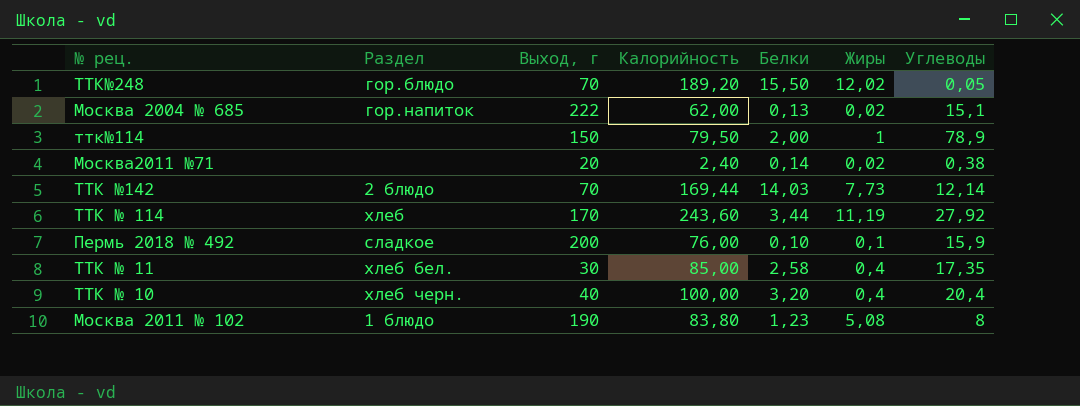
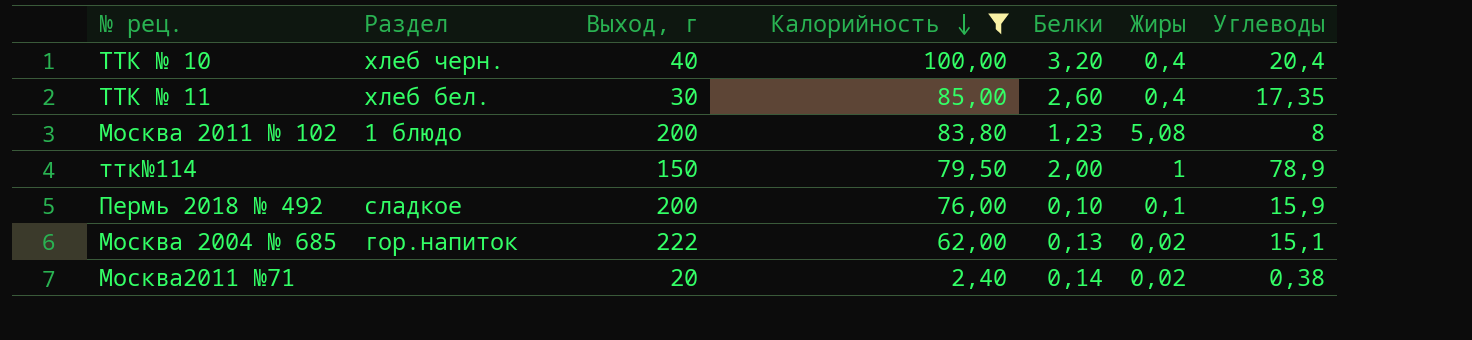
filter: none -> Калорийность <= 100,00
row order: none -> Калорийность descending
ТТК № 11 | Белки: 2,58 -> 2,60
Москва 2011 № 102 | Выход, г: 190 -> 200

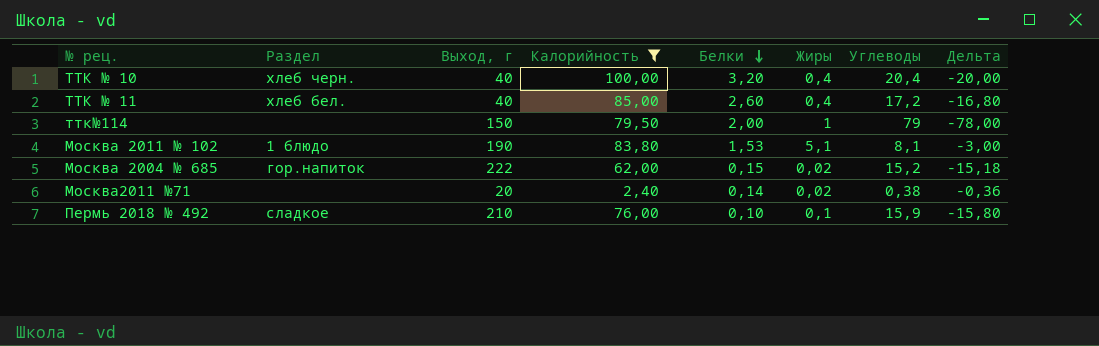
row order: Калорийность descending -> Белки descending
column Дельта | formula: none -> [Жиры] - [Углеводы]
ТТК № 11 | Выход, г: 30 -> 40
ТТК № 11 | Углеводы: 17,35 -> 17,2
ттк№114 | Углеводы: 78,9 -> 79
Москва 2011 № 102 | Выход, г: 200 -> 190
Москва 2011 № 102 | Белки: 1,23 -> 1,53
Москва 2011 № 102 | Жиры: 5,08 -> 5,1
Москва 2011 № 102 | Углеводы: 8 -> 8,1
Москва 2004 № 685 | Белки: 0,13 -> 0,15
Москва 2004 № 685 | Углеводы: 15,1 -> 15,2
Пермь 2018 № 492 | Выход, г: 200 -> 210

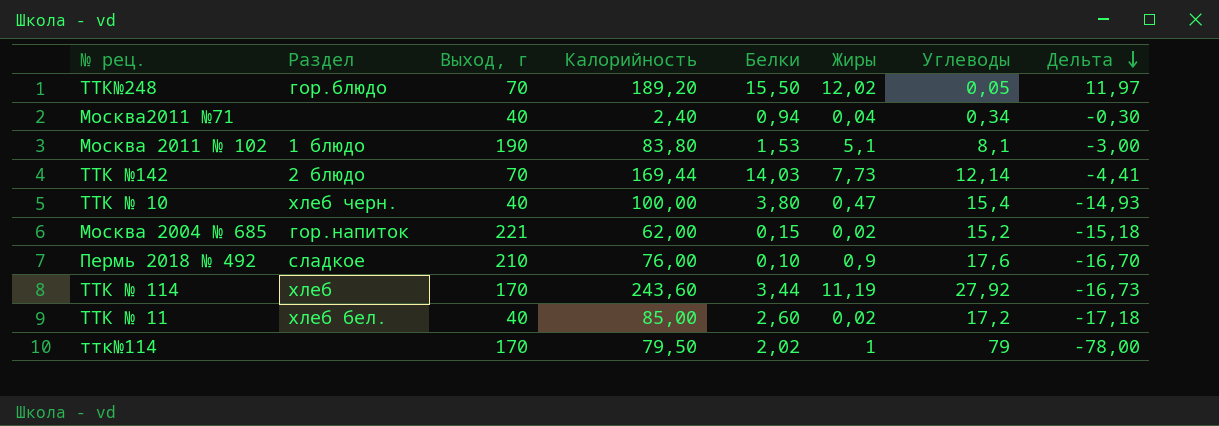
filter: Калорийность <= 100,00 -> none
row order: Белки descending -> Дельта descending
Москва2011 №71 | Выход, г: 20 -> 40
Москва2011 №71 | Белки: 0,14 -> 0,94
Москва2011 №71 | Жиры: 0,02 -> 0,04
Москва2011 №71 | Углеводы: 0,38 -> 0,34
Москва2011 №71 | Дельта: -0,36 -> -0,30
ТТК № 10 | Белки: 3,20 -> 3,80
ТТК № 10 | Жиры: 0,4 -> 0,47
ТТК № 10 | Углеводы: 20,4 -> 15,4
ТТК № 10 | Дельта: -20,00 -> -14,93
Москва 2004 № 685 | Выход, г: 222 -> 221
Пермь 2018 № 492 | Жиры: 0,1 -> 0,9
Пермь 2018 № 492 | Углеводы: 15,9 -> 17,6
Пермь 2018 № 492 | Дельта: -15,80 -> -16,70
ТТК № 11 | Жиры: 0,4 -> 0,02
ТТК № 11 | Дельта: -16,80 -> -17,18
ттк№114 | Выход, г: 150 -> 170
ттк№114 | Белки: 2,00 -> 2,02

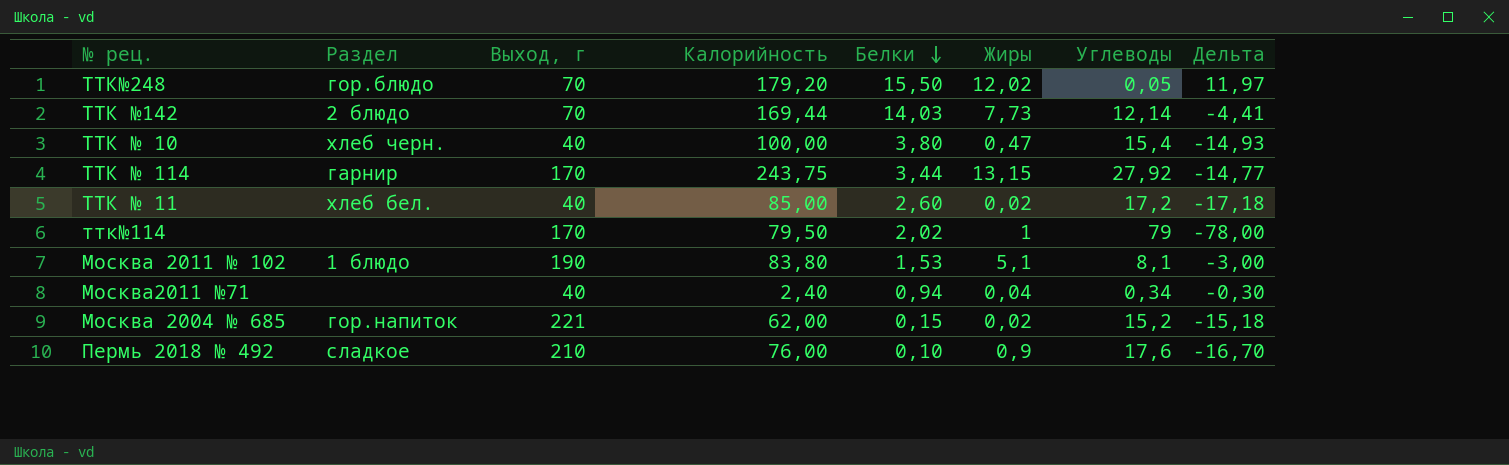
row order: Дельта descending -> Белки descending
ТТК№248 | Калорийность: 189,20 -> 179,20
ТТК № 114 | Раздел: хлеб -> гарнир
ТТК № 114 | Калорийность: 243,60 -> 243,75
ТТК № 114 | Жиры: 11,19 -> 13,15
ТТК № 114 | Дельта: -16,73 -> -14,77

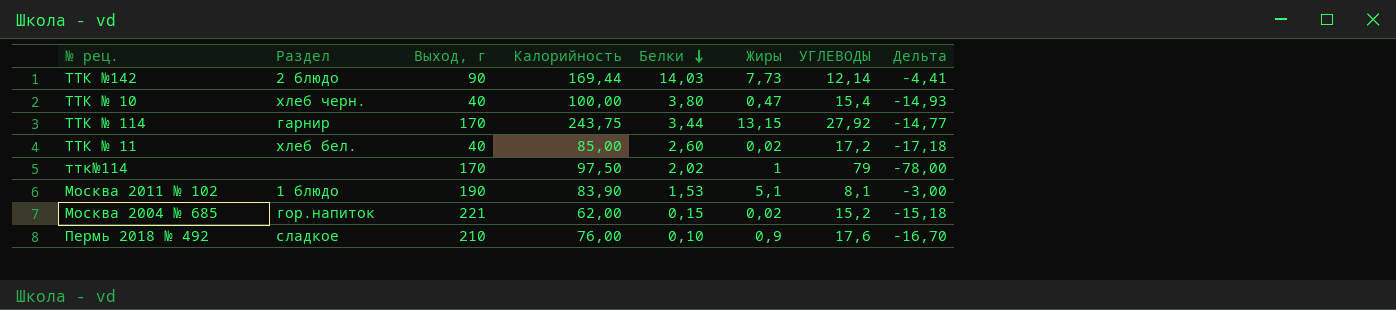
column name: Углеводы -> УГЛЕВОДЫ
row ТТК№248: гор.блюдо | 70 | 179,20 | 15,50 | 12,02 | 0,05 | 11,97 -> none
row Москва2011 №71: none | 40 | 2,40 | 0,94 | 0,04 | 0,34 | -0,30 -> none
ТТК №142 | Выход, г: 70 -> 90
ттк№114 | Калорийность: 79,50 -> 97,50
Москва 2011 № 102 | Калорийность: 83,80 -> 83,90

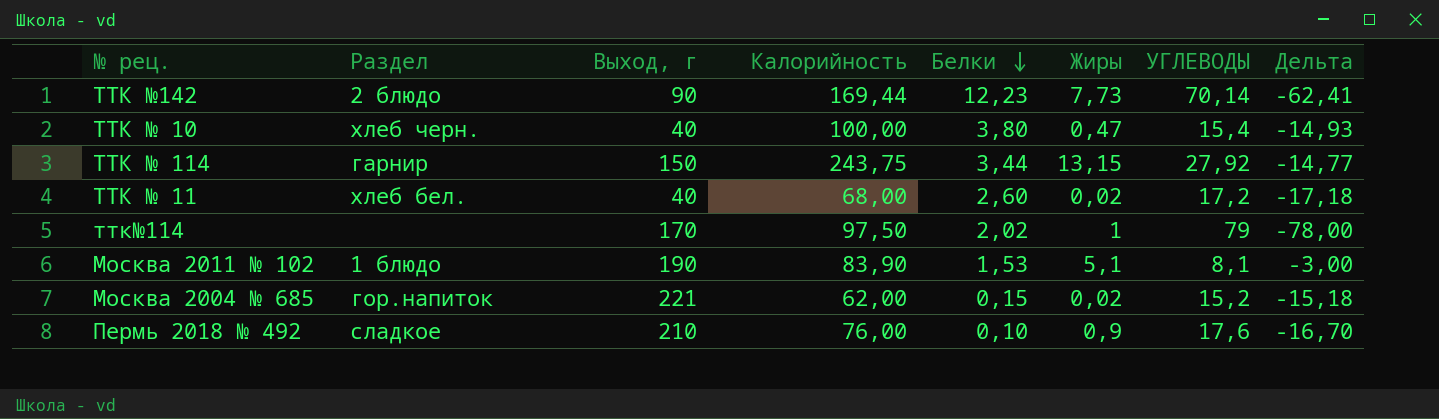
ТТК №142 | Белки: 14,03 -> 12,23
ТТК №142 | УГЛЕВОДЫ: 12,14 -> 70,14
ТТК №142 | Дельта: -4,41 -> -62,41
ТТК № 114 | Выход, г: 170 -> 150
ТТК № 11 | Калорийность: 85,00 -> 68,00

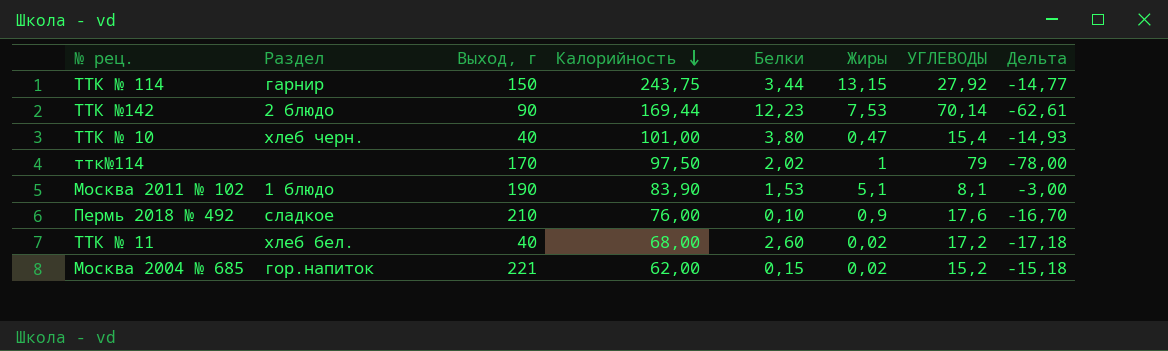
row order: Белки descending -> Калорийность descending
ТТК №142 | Жиры: 7,73 -> 7,53
ТТК №142 | Дельта: -62,41 -> -62,61
ТТК № 10 | Калорийность: 100,00 -> 101,00

